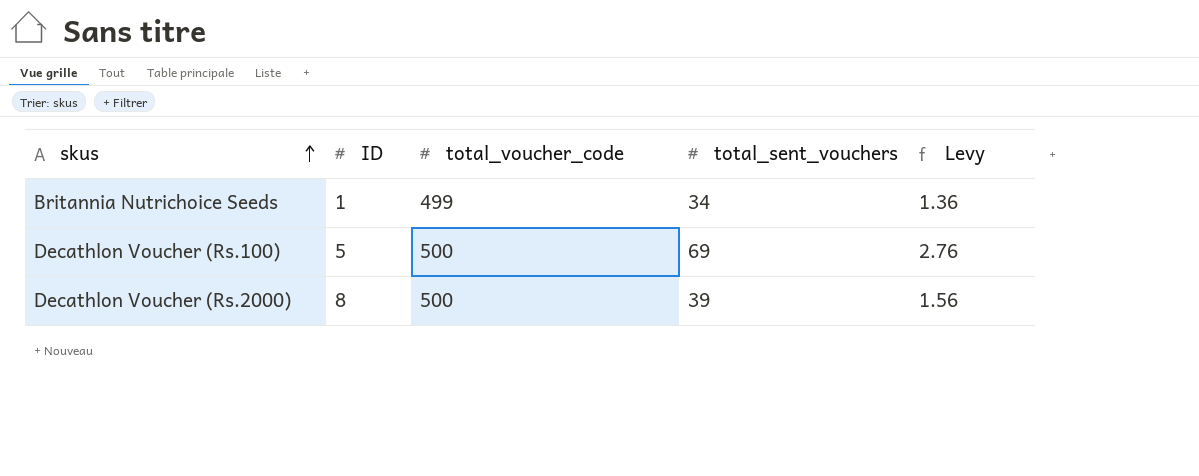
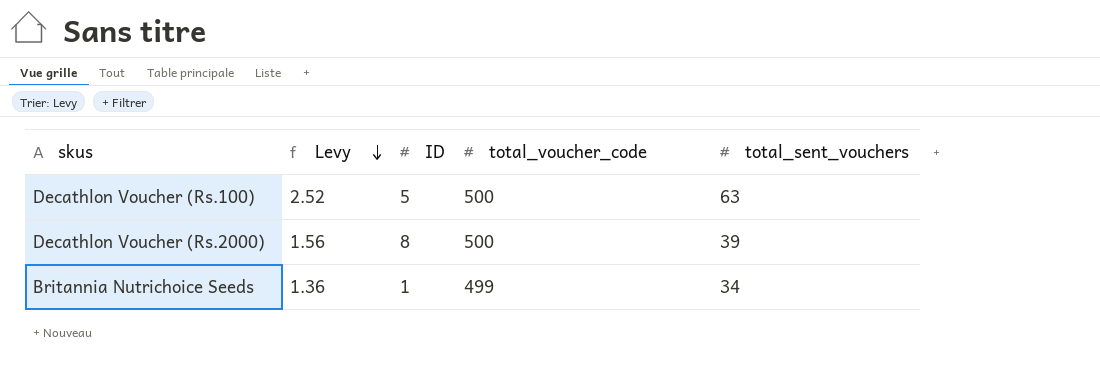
row order: skus ascending -> Levy descending
column Levy | position: 5 -> 2
Decathlon Voucher (Rs.100) | Levy: 2.76 -> 2.52
Decathlon Voucher (Rs.100) | total_sent_vouchers: 69 -> 63

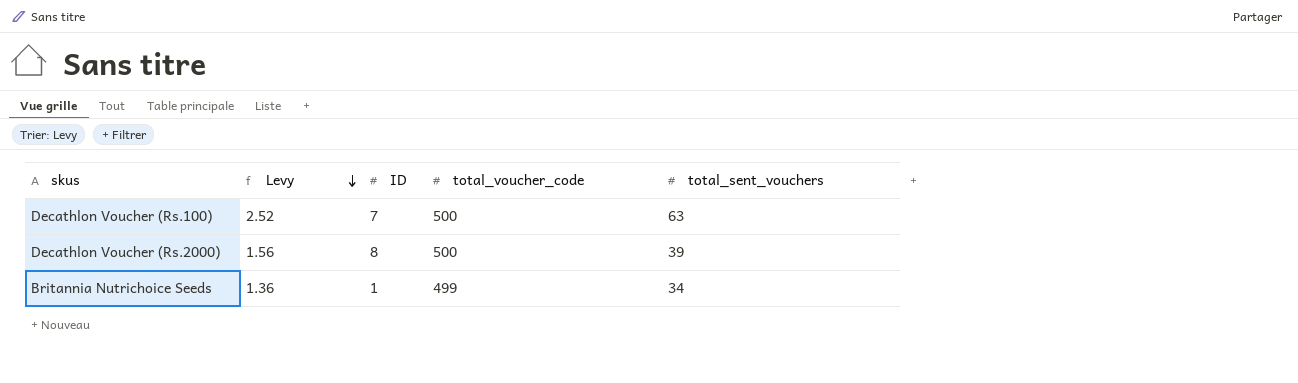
Decathlon Voucher (Rs.100) | ID: 5 -> 7

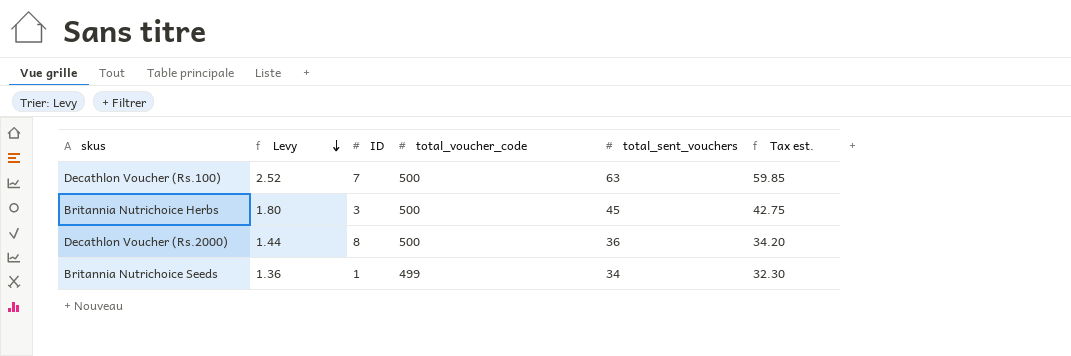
column Tax est. | formula: none -> [total_sent_vouchers] * 0.95
row Britannia Nutrichoice Herbs: none -> 1.80 | 3 | 500 | 45 | 42.75
Decathlon Voucher (Rs.2000) | Levy: 1.56 -> 1.44
Decathlon Voucher (Rs.2000) | total_sent_vouchers: 39 -> 36

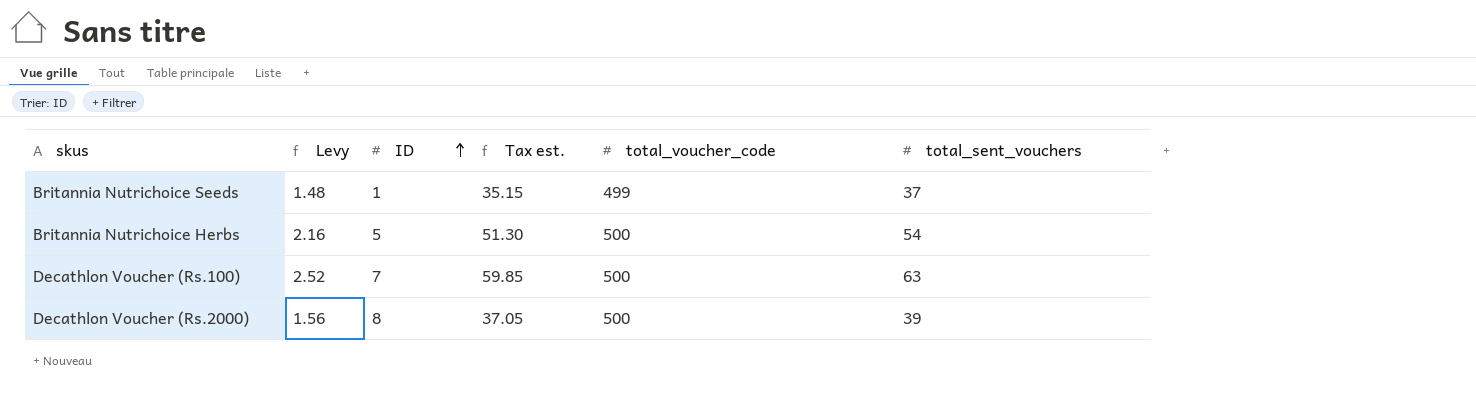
row order: Levy descending -> ID ascending
column Tax est. | position: 6 -> 4
Britannia Nutrichoice Seeds | Levy: 1.36 -> 1.48
Britannia Nutrichoice Seeds | Tax est.: 32.30 -> 35.15
Britannia Nutrichoice Seeds | total_sent_vouchers: 34 -> 37
Britannia Nutrichoice Herbs | Levy: 1.80 -> 2.16
Britannia Nutrichoice Herbs | ID: 3 -> 5
Britannia Nutrichoice Herbs | Tax est.: 42.75 -> 51.30
Britannia Nutrichoice Herbs | total_sent_vouchers: 45 -> 54
Decathlon Voucher (Rs.2000) | Levy: 1.44 -> 1.56
Decathlon Voucher (Rs.2000) | Tax est.: 34.20 -> 37.05
Decathlon Voucher (Rs.2000) | total_sent_vouchers: 36 -> 39

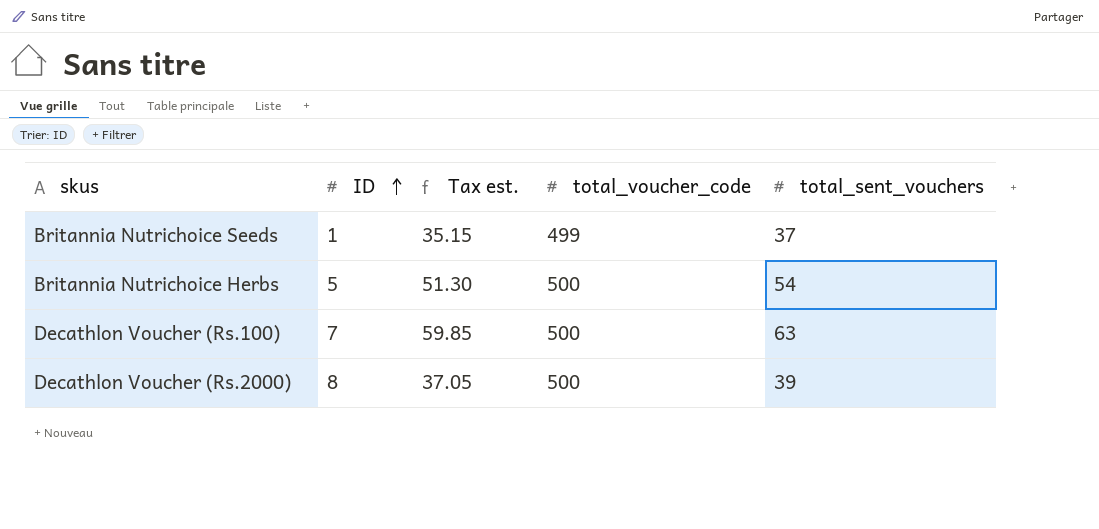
column Levy | formula: [total_sent_vouchers] * 0.04 -> none

